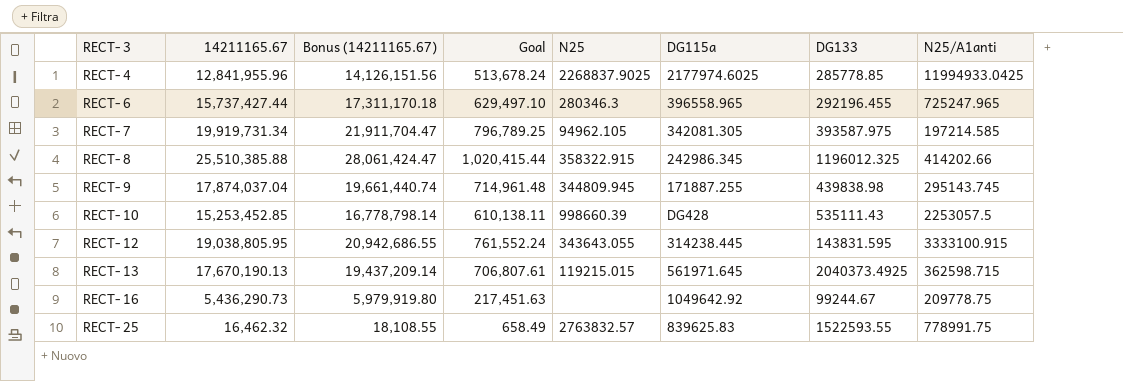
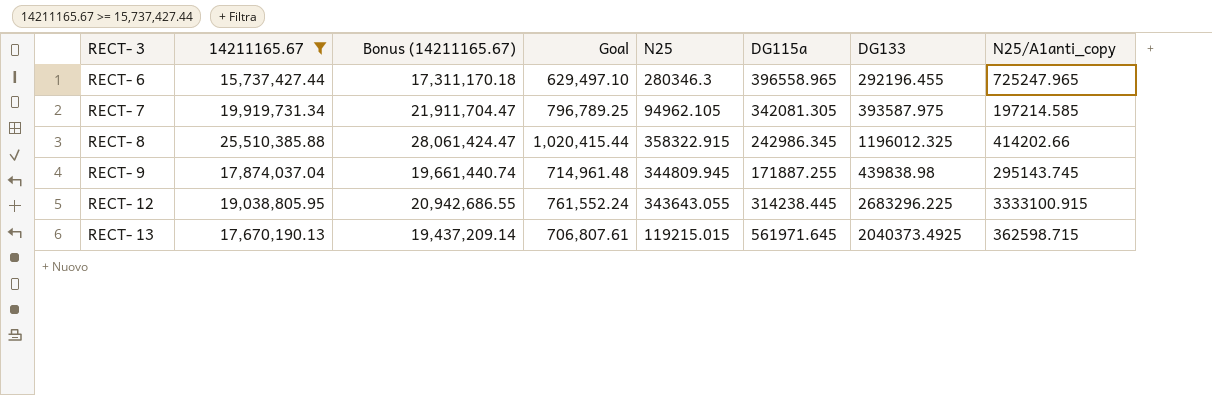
filter: none -> 14211165.67 >= 15,737,427.44
column name: N25/A1anti -> N25/A1anti_copy
RECT- 12 | DG133: 143831.595 -> 2683296.225

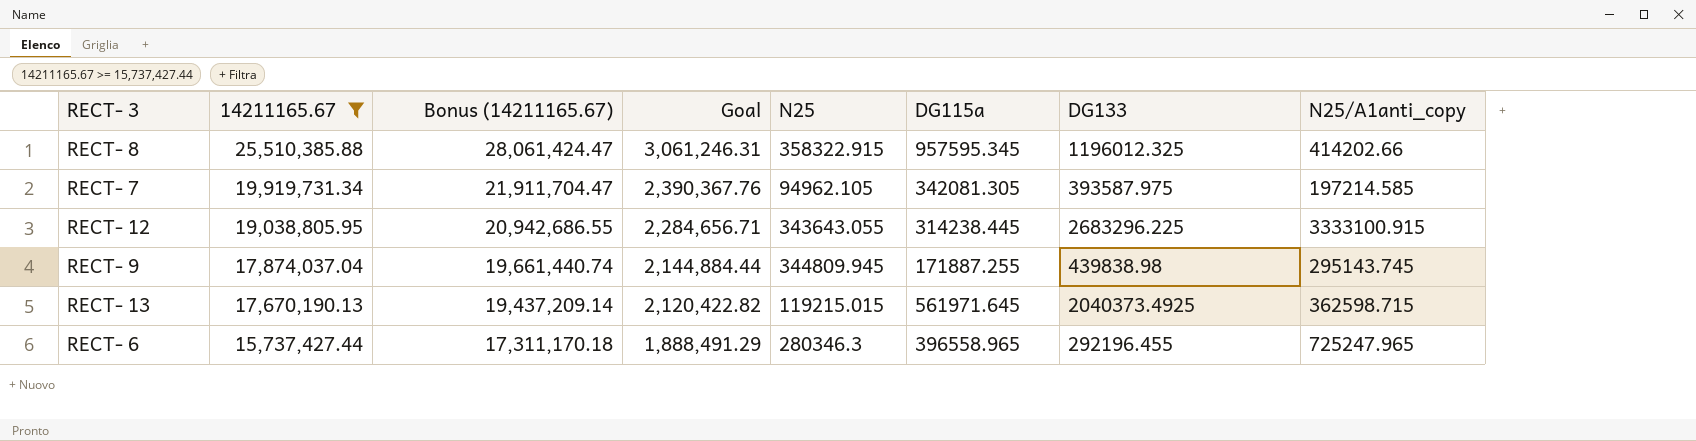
row order: RECT- 3 ascending -> 14211165.67 descending
column Goal | formula: [14211165.67] * 0.04 -> [14211165.67] * 0.12
RECT- 8 | DG115a: 242986.345 -> 957595.345

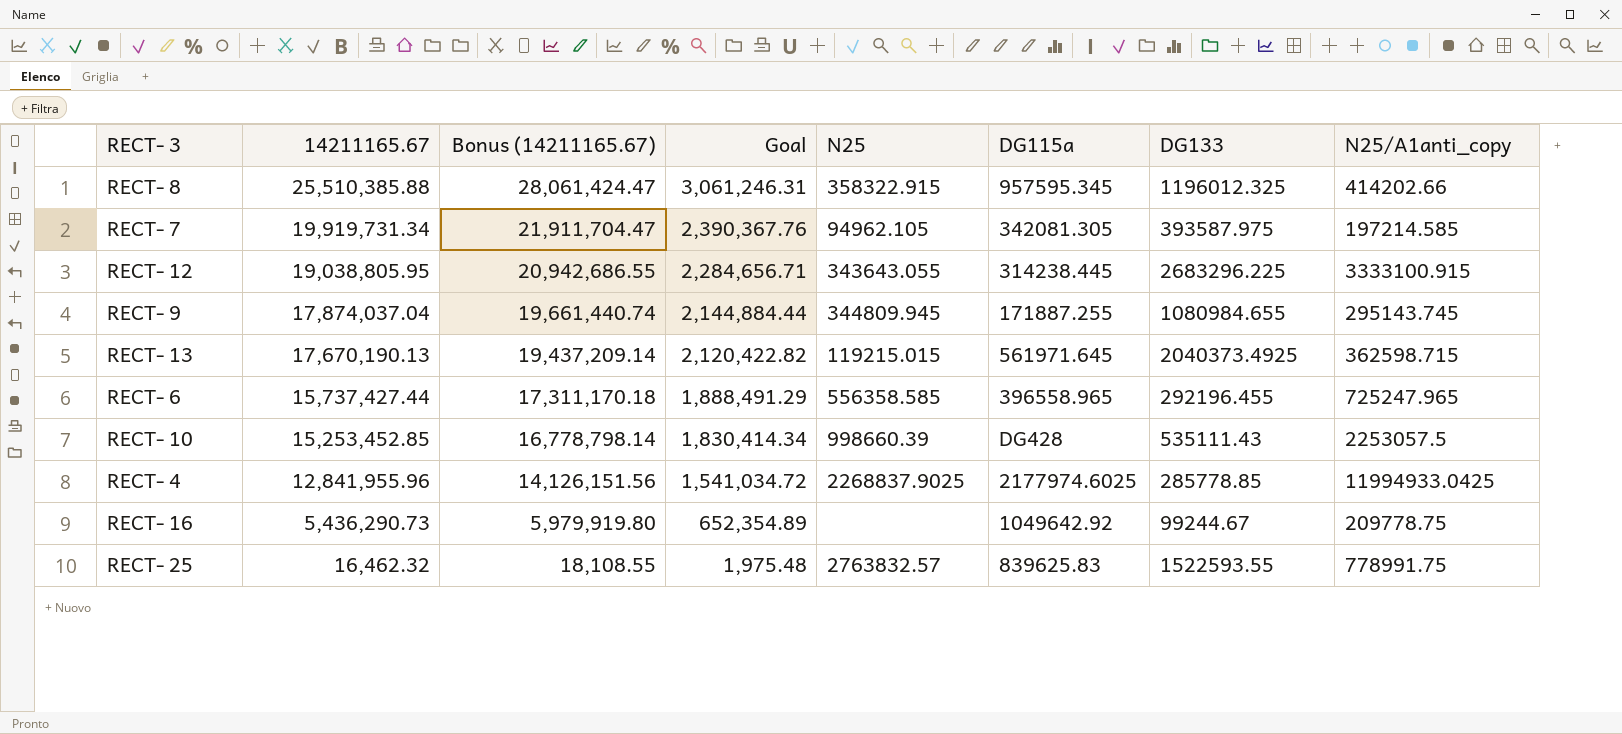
filter: 14211165.67 >= 15,737,427.44 -> none
RECT- 9 | DG133: 439838.98 -> 1080984.655
RECT- 6 | N25: 280346.3 -> 556358.585

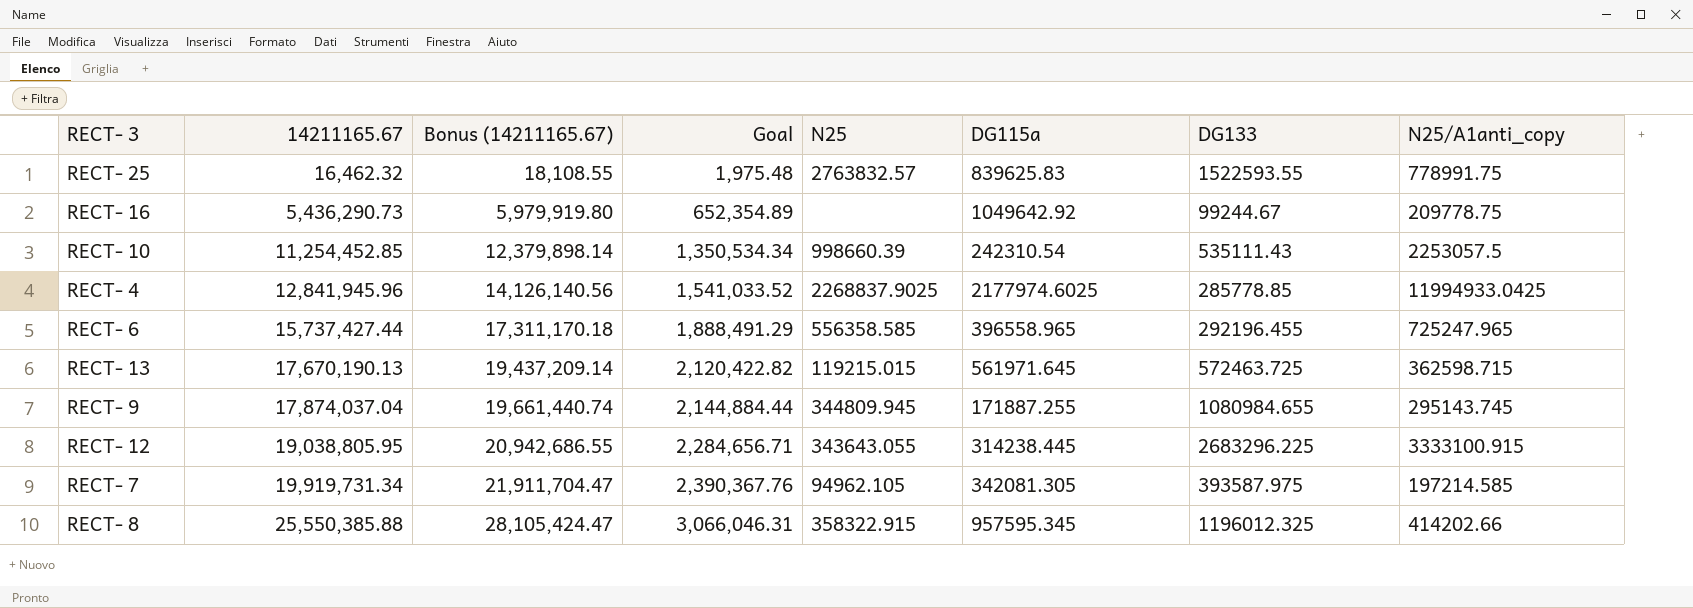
row order: 14211165.67 descending -> 14211165.67 ascending
RECT- 10 | 14211165.67: 15,253,452.85 -> 11,254,452.85
RECT- 10 | Bonus (14211165.67): 16,778,798.14 -> 12,379,898.14
RECT- 10 | Goal: 1,830,414.34 -> 1,350,534.34
RECT- 10 | DG115a: DG428 -> 242310.54
RECT- 4 | 14211165.67: 12,841,955.96 -> 12,841,945.96
RECT- 4 | Bonus (14211165.67): 14,126,151.56 -> 14,126,140.56
RECT- 4 | Goal: 1,541,034.72 -> 1,541,033.52
RECT- 13 | DG133: 2040373.4925 -> 572463.725
RECT- 8 | 14211165.67: 25,510,385.88 -> 25,550,385.88
RECT- 8 | Bonus (14211165.67): 28,061,424.47 -> 28,105,424.47
RECT- 8 | Goal: 3,061,246.31 -> 3,066,046.31

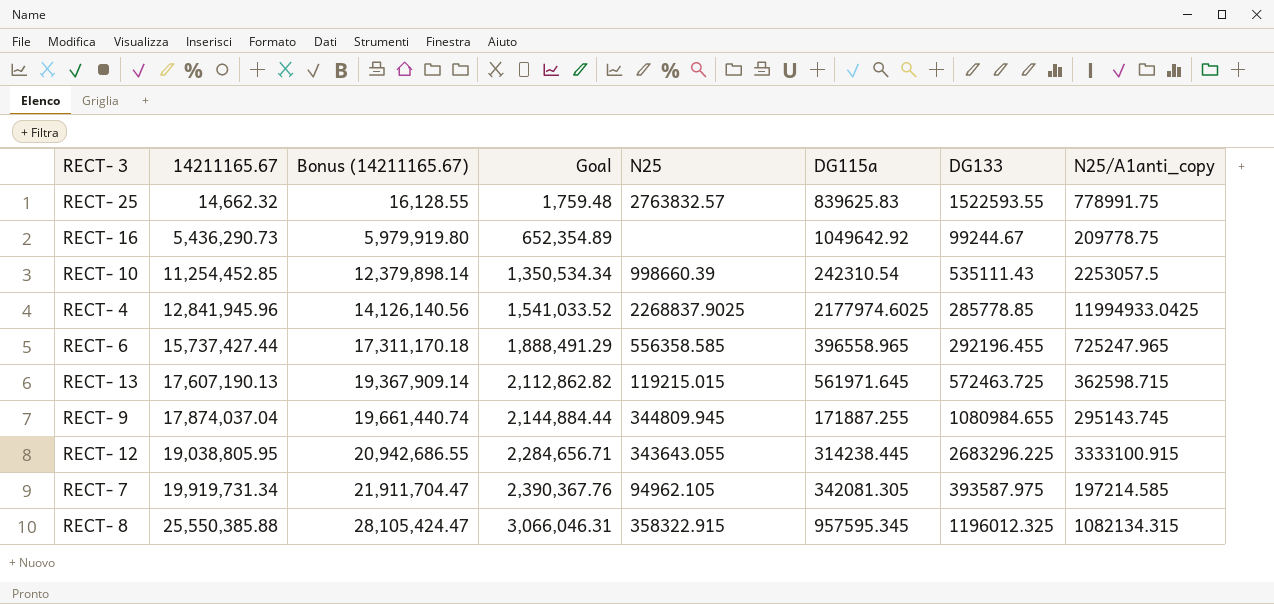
RECT- 25 | 14211165.67: 16,462.32 -> 14,662.32
RECT- 25 | Bonus (14211165.67): 18,108.55 -> 16,128.55
RECT- 25 | Goal: 1,975.48 -> 1,759.48
RECT- 13 | 14211165.67: 17,670,190.13 -> 17,607,190.13
RECT- 13 | Bonus (14211165.67): 19,437,209.14 -> 19,367,909.14
RECT- 13 | Goal: 2,120,422.82 -> 2,112,862.82
RECT- 8 | N25/A1anti_copy: 414202.66 -> 1082134.315

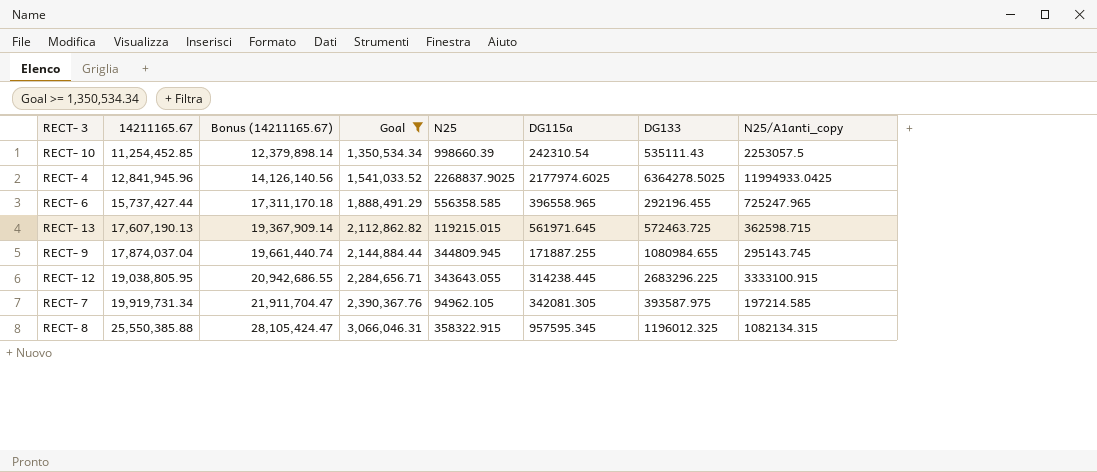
filter: none -> Goal >= 1,350,534.34
RECT- 4 | DG133: 285778.85 -> 6364278.5025

